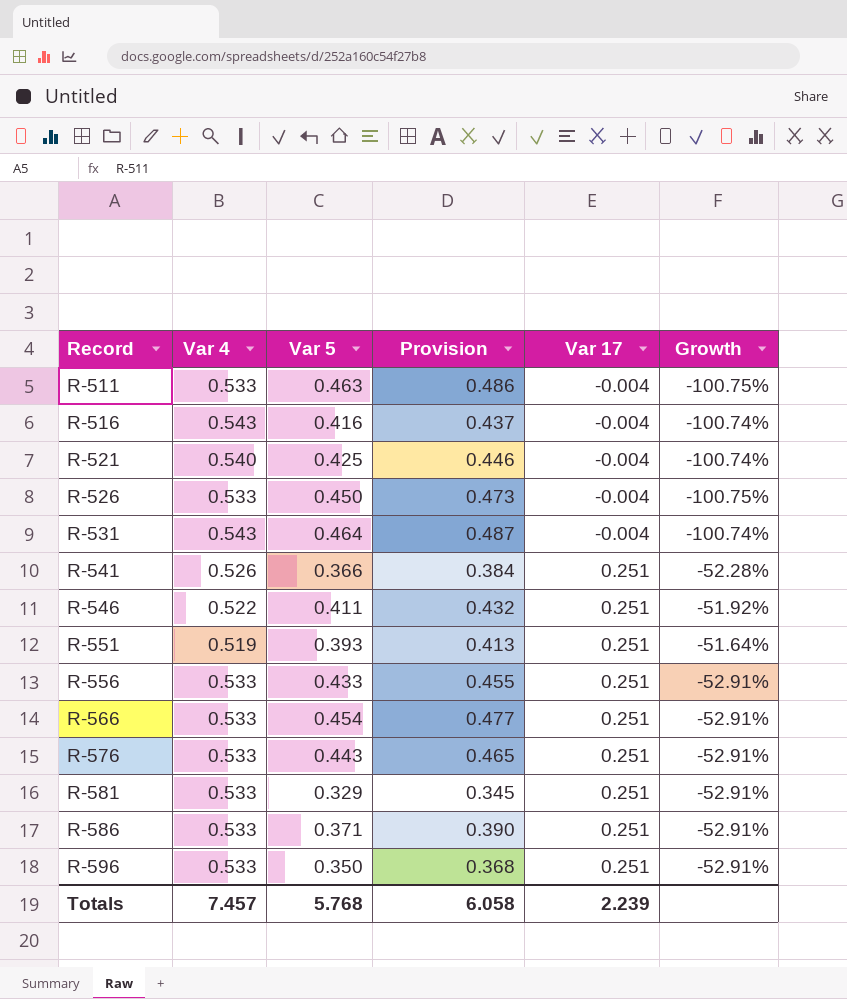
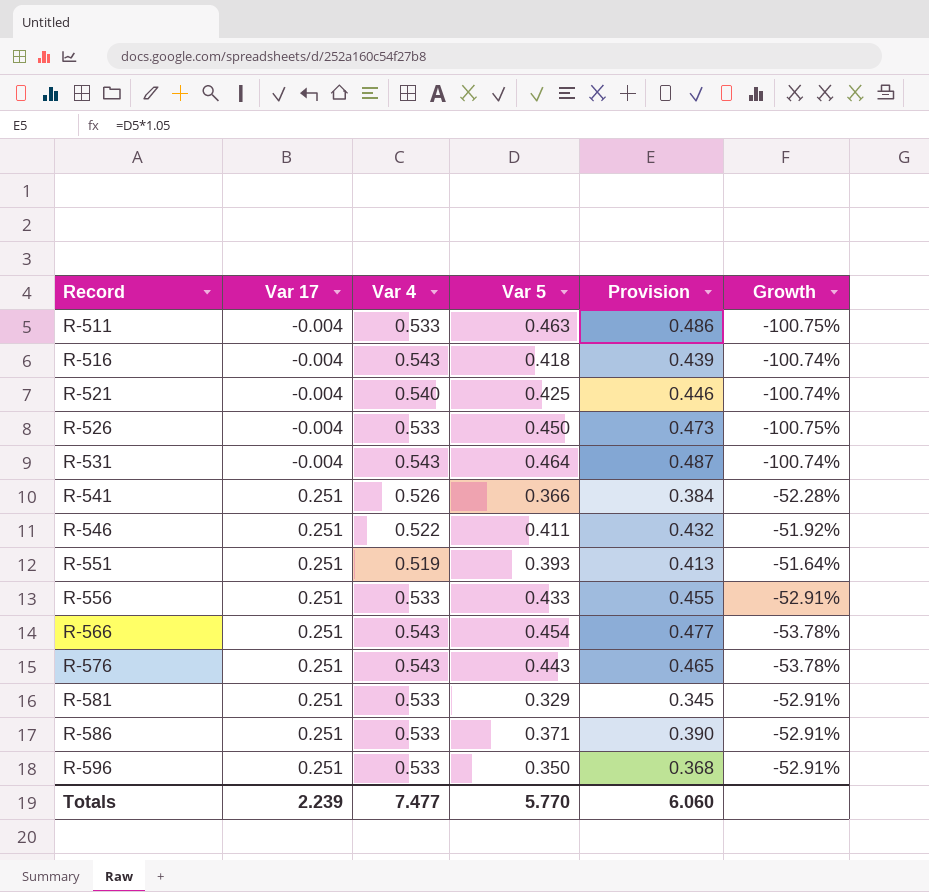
column Var 17 | position: 5 -> 2
R-516 | Var 5: 0.416 -> 0.418
R-516 | Provision: 0.437 -> 0.439
R-566 | Var 4: 0.533 -> 0.543
R-566 | Growth: -52.91% -> -53.78%
R-576 | Var 4: 0.533 -> 0.543
R-576 | Growth: -52.91% -> -53.78%
Totals | Var 4: 7.457 -> 7.477
Totals | Var 5: 5.768 -> 5.770
Totals | Provision: 6.058 -> 6.060

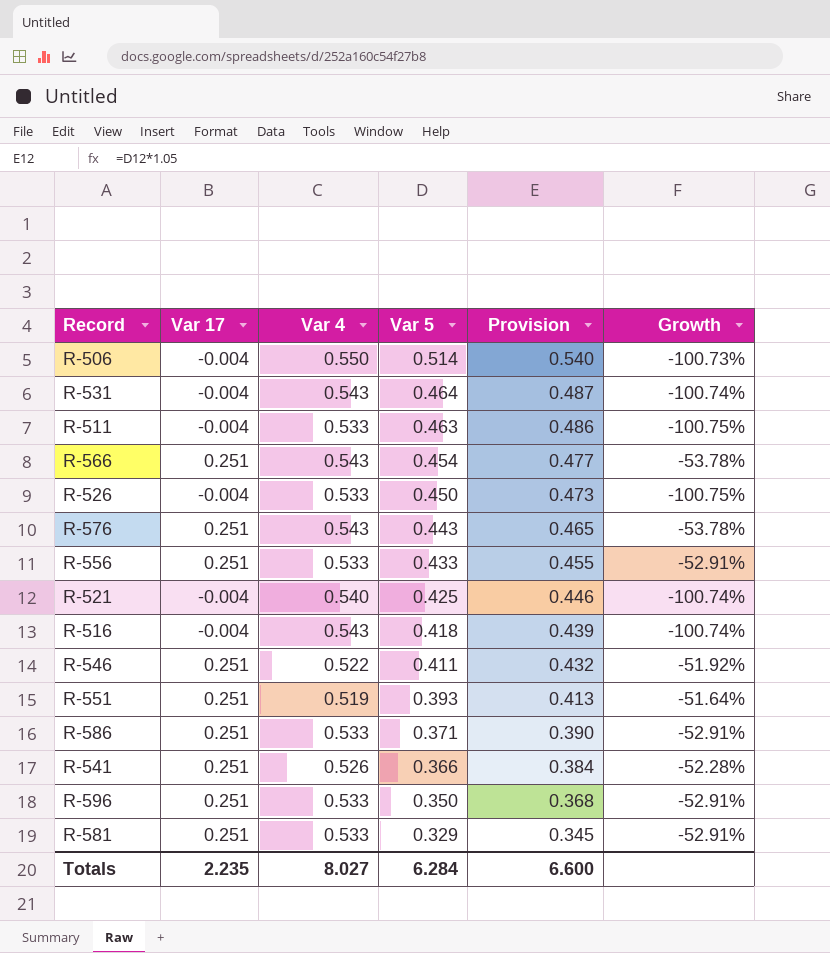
row order: Record ascending -> Var 5 descending
row R-506: none -> -0.004 | 0.550 | 0.514 | 0.540 | -100.73%
Totals | Var 17: 2.239 -> 2.235
Totals | Var 4: 7.477 -> 8.027
Totals | Var 5: 5.770 -> 6.284
Totals | Provision: 6.060 -> 6.600

